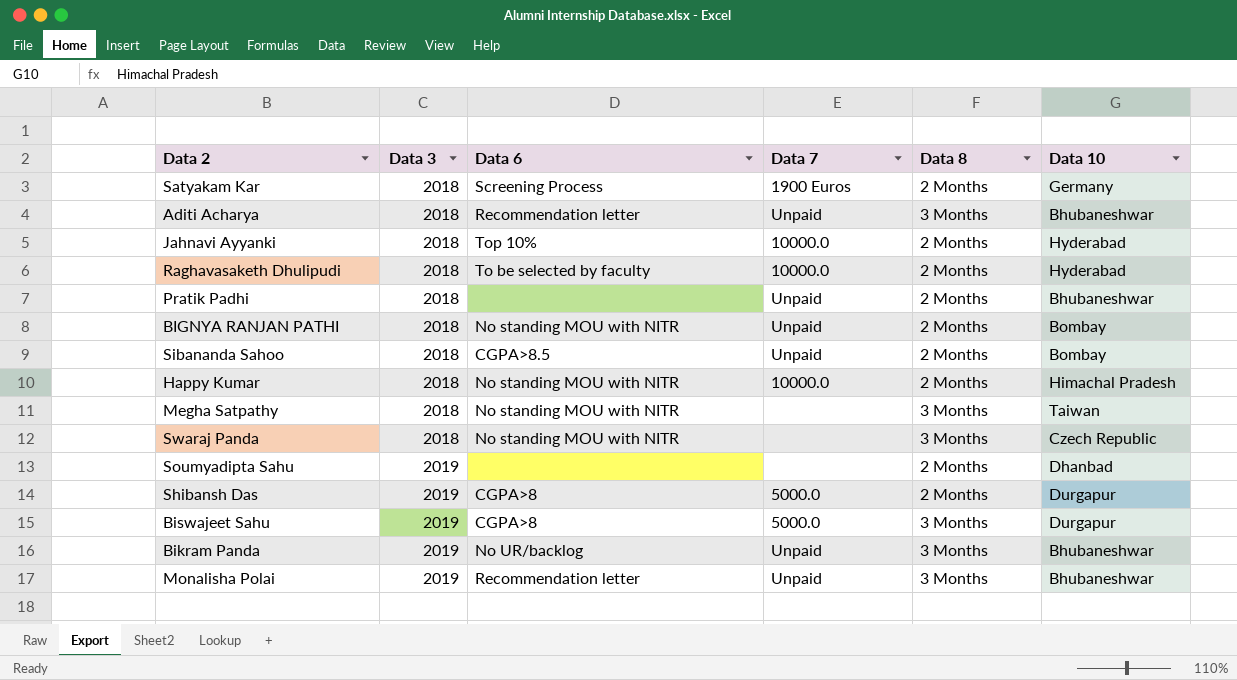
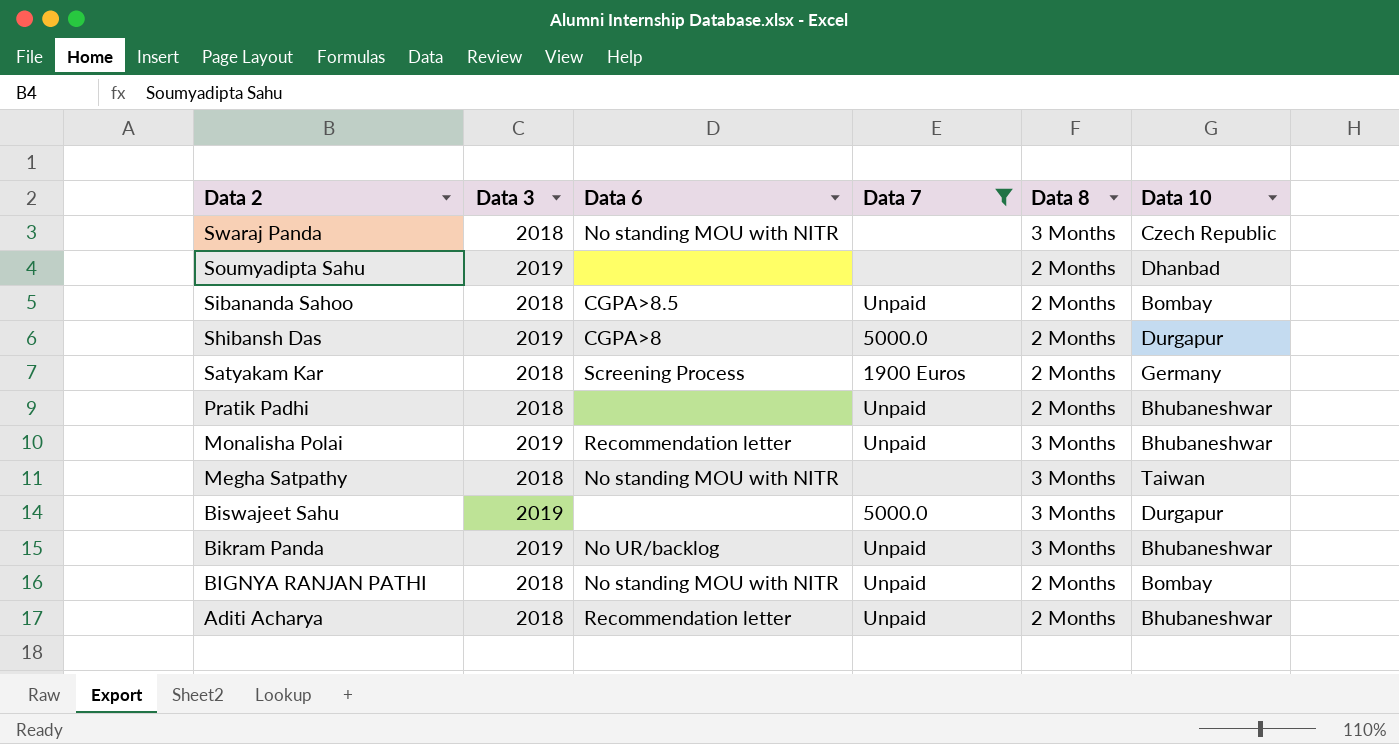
filter: none -> Data 7 != 10000.0
row order: Data 3 ascending -> Data 2 descending
Biswajeet Sahu | Data 6: CGPA>8 -> none
Aditi Acharya | Data 8: 3 Months -> 2 Months

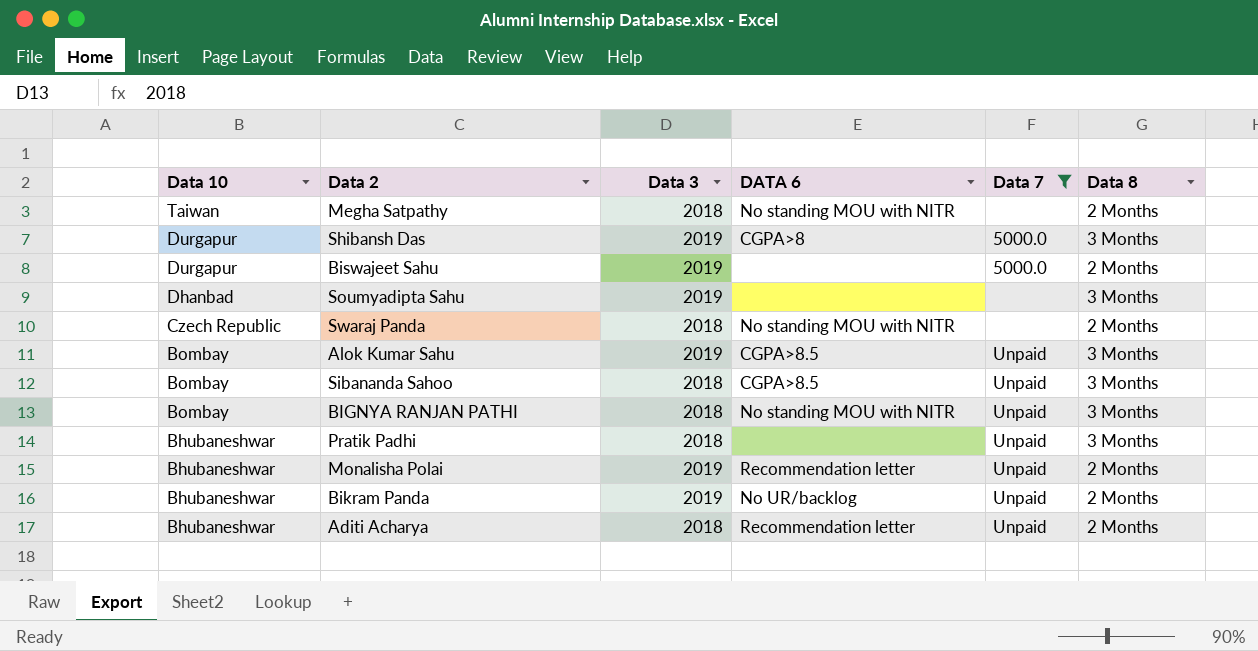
row order: Data 2 descending -> Data 10 descending
column Data 10 | position: 6 -> 1
column name: Data 6 -> DATA 6
row Satyakam Kar: 2018 | Screening Process | 1900 Euros | 2 Months | Germany -> none
Megha Satpathy | Data 8: 3 Months -> 2 Months
Shibansh Das | Data 8: 2 Months -> 3 Months
Biswajeet Sahu | Data 8: 3 Months -> 2 Months
Soumyadipta Sahu | Data 8: 2 Months -> 3 Months
Swaraj Panda | Data 8: 3 Months -> 2 Months
row Alok Kumar Sahu: none -> Bombay | 2019 | CGPA>8.5 | Unpaid | 3 Months
Sibananda Sahoo | Data 8: 2 Months -> 3 Months
BIGNYA RANJAN PATHI | Data 8: 2 Months -> 3 Months
Pratik Padhi | Data 8: 2 Months -> 3 Months
Monalisha Polai | Data 8: 3 Months -> 2 Months
Bikram Panda | Data 8: 3 Months -> 2 Months

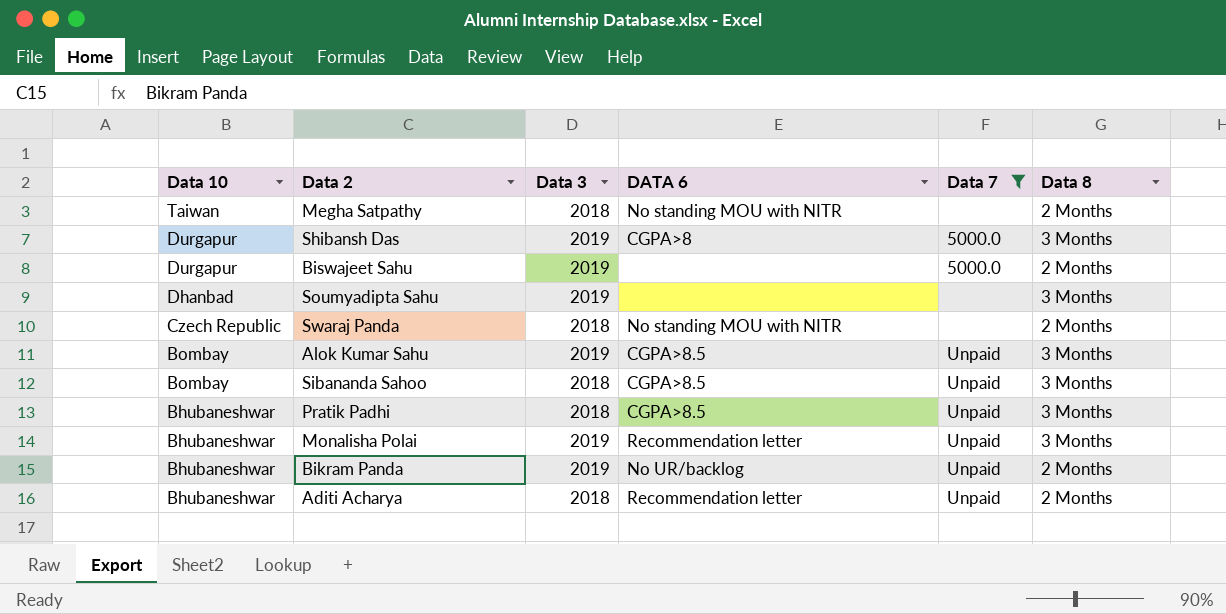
row BIGNYA RANJAN PATHI: Bombay | 2018 | No standing MOU with NITR | Unpaid | 3 Months -> none
Pratik Padhi | DATA 6: none -> CGPA>8.5
Monalisha Polai | Data 8: 2 Months -> 3 Months

